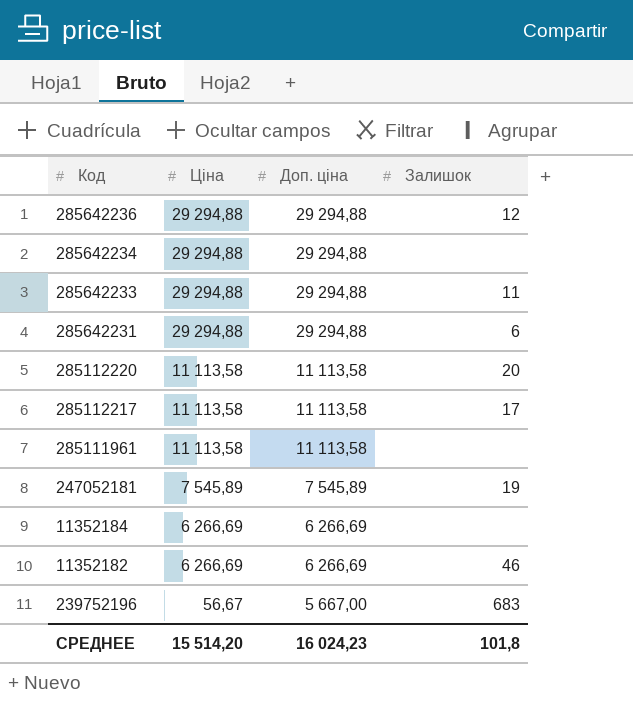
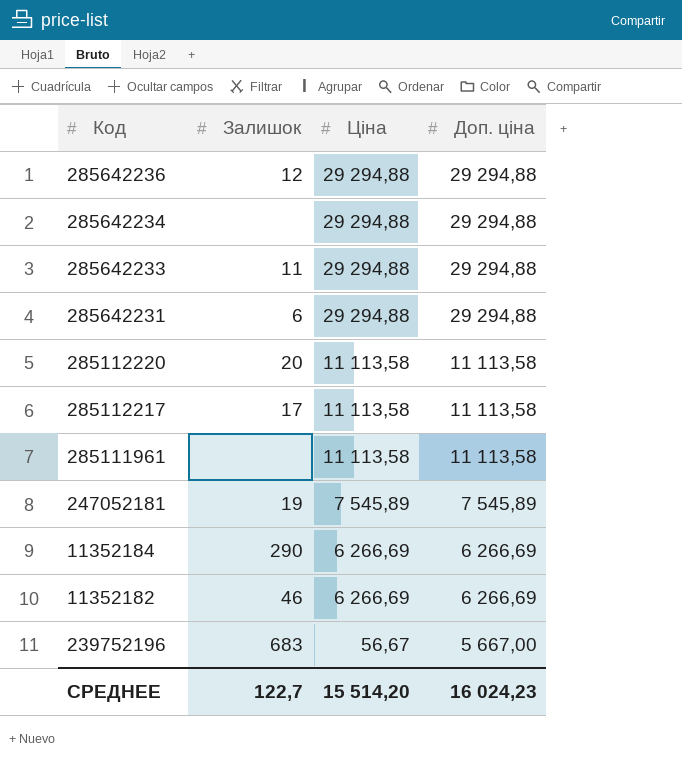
column Залишок | position: 4 -> 2
11352184 | Залишок: none -> 290
СРЕДНЕЕ | Залишок: 101,8 -> 122,7

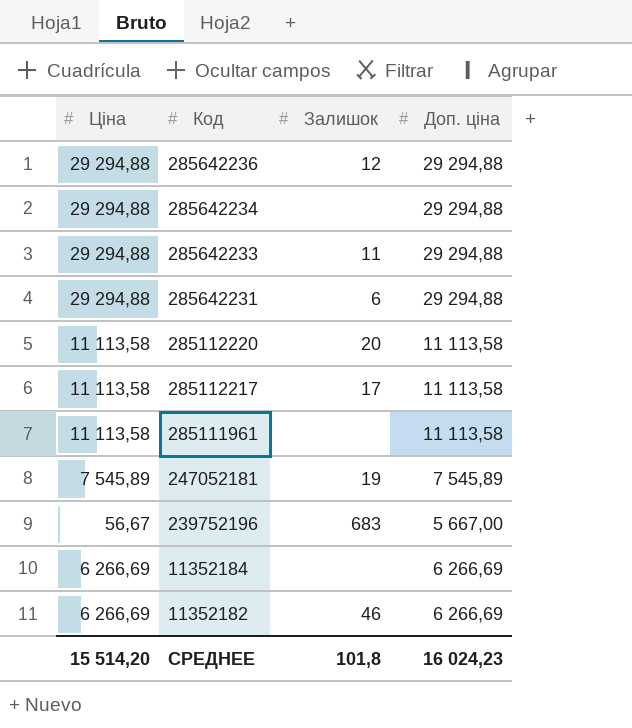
row order: Ціна descending -> Код descending
column Ціна | position: 3 -> 1
11352184 | Залишок: 290 -> none
СРЕДНЕЕ | Залишок: 122,7 -> 101,8

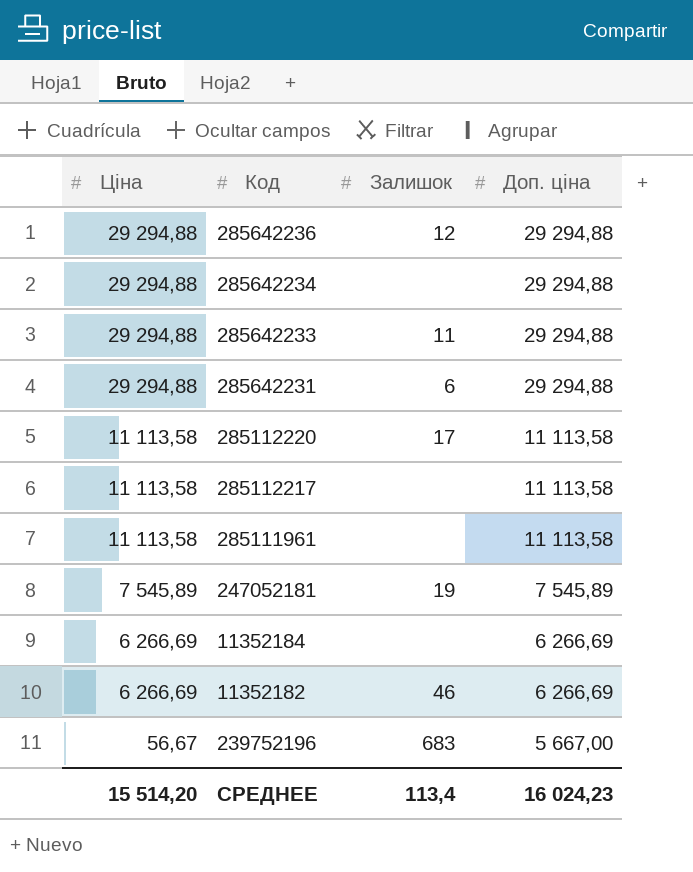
row order: Код descending -> Ціна descending
285112220 | Залишок: 20 -> 17
285112217 | Залишок: 17 -> none
СРЕДНЕЕ | Залишок: 101,8 -> 113,4

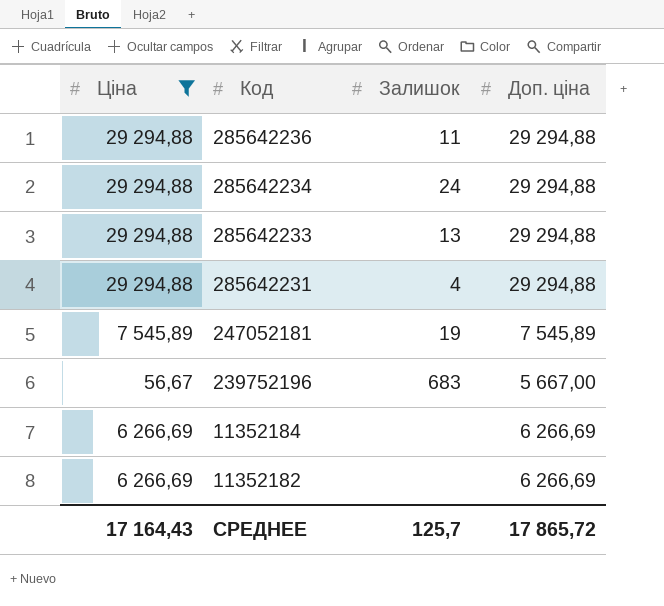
filter: none -> Ціна != 11 113,58
row order: Ціна descending -> Код descending
285642236 | Залишок: 12 -> 11
285642234 | Залишок: none -> 24
285642233 | Залишок: 11 -> 13
285642231 | Залишок: 6 -> 4
11352182 | Залишок: 46 -> none
СРЕДНЕЕ | Ціна: 15 514,20 -> 17 164,43
СРЕДНЕЕ | Залишок: 113,4 -> 125,7
СРЕДНЕЕ | Доп. ціна: 16 024,23 -> 17 865,72

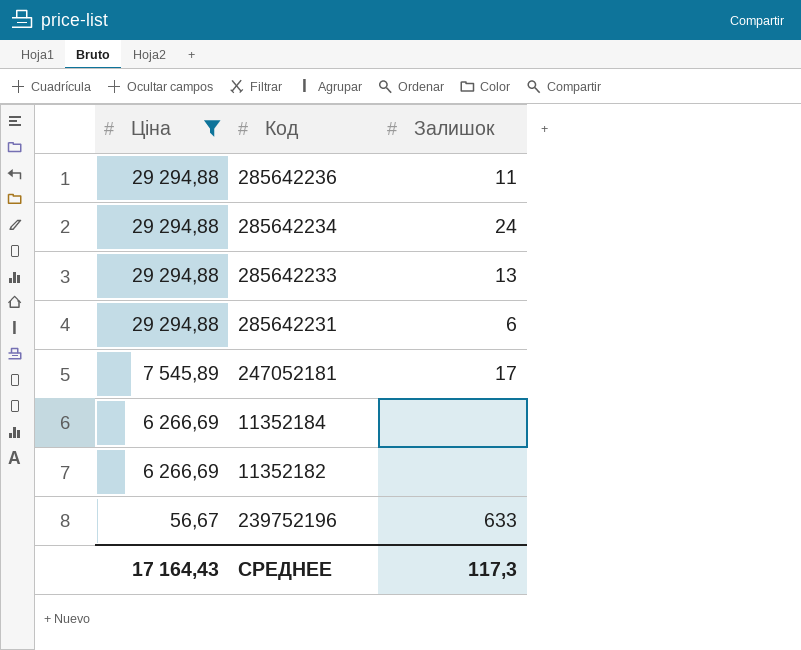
row order: Код descending -> Ціна descending
column Доп. ціна | position: 4 -> none
285642231 | Залишок: 4 -> 6
247052181 | Залишок: 19 -> 17
239752196 | Залишок: 683 -> 633
СРЕДНЕЕ | Залишок: 125,7 -> 117,3

